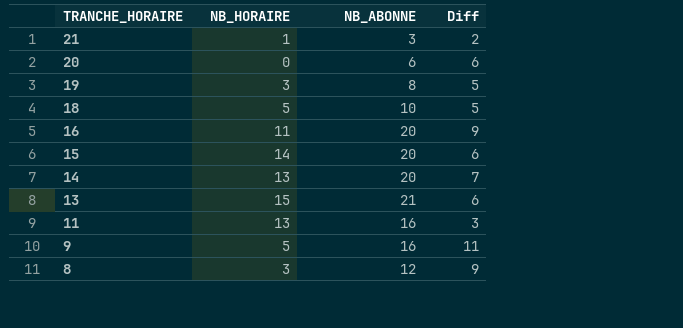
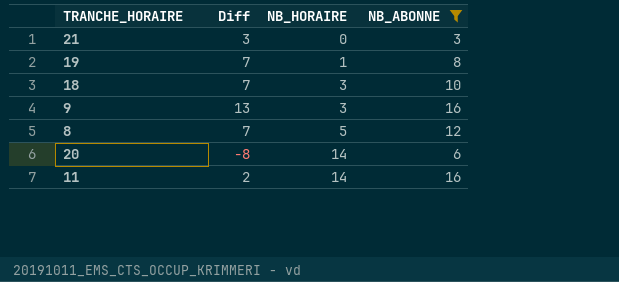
filter: none -> NB_ABONNE <= 16
row order: TRANCHE_HORAIRE descending -> NB_HORAIRE ascending
column Diff | position: 4 -> 2
21 | Diff: 2 -> 3
21 | NB_HORAIRE: 1 -> 0
19 | Diff: 5 -> 7
19 | NB_HORAIRE: 3 -> 1
18 | Diff: 5 -> 7
18 | NB_HORAIRE: 5 -> 3
9 | Diff: 11 -> 13
9 | NB_HORAIRE: 5 -> 3
8 | Diff: 9 -> 7
8 | NB_HORAIRE: 3 -> 5
20 | Diff: 6 -> -8
20 | NB_HORAIRE: 0 -> 14
11 | Diff: 3 -> 2
11 | NB_HORAIRE: 13 -> 14

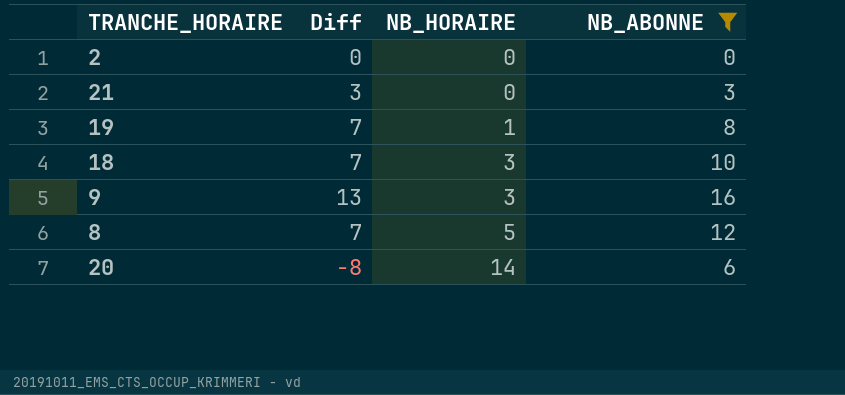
row 11: 2 | 14 | 16 -> none
row 2: none -> 0 | 0 | 0

